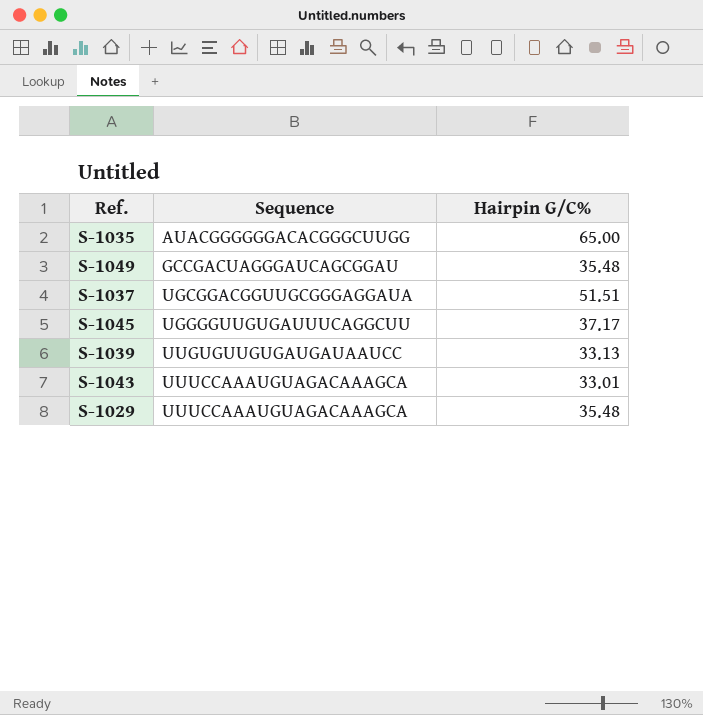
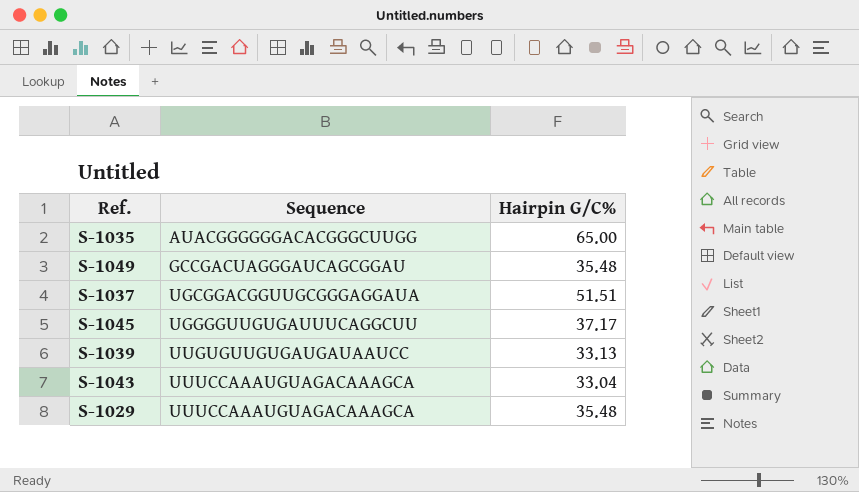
S-1043 | Hairpin G/C%: 33.01 -> 33.04

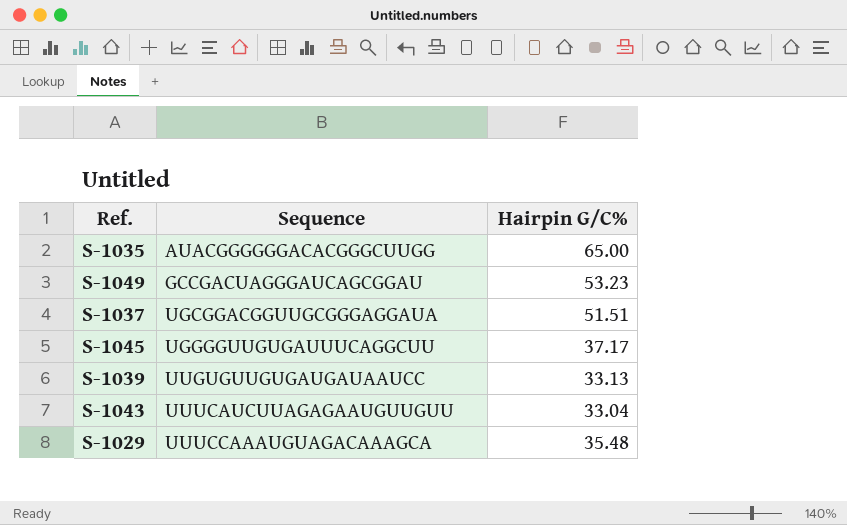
S-1049 | Hairpin G/C%: 35.48 -> 53.23
S-1043 | Sequence: UUUCCAAAUGUAGACAAAGCA -> UUUCAUCUUAGAGAAUGUUGUU

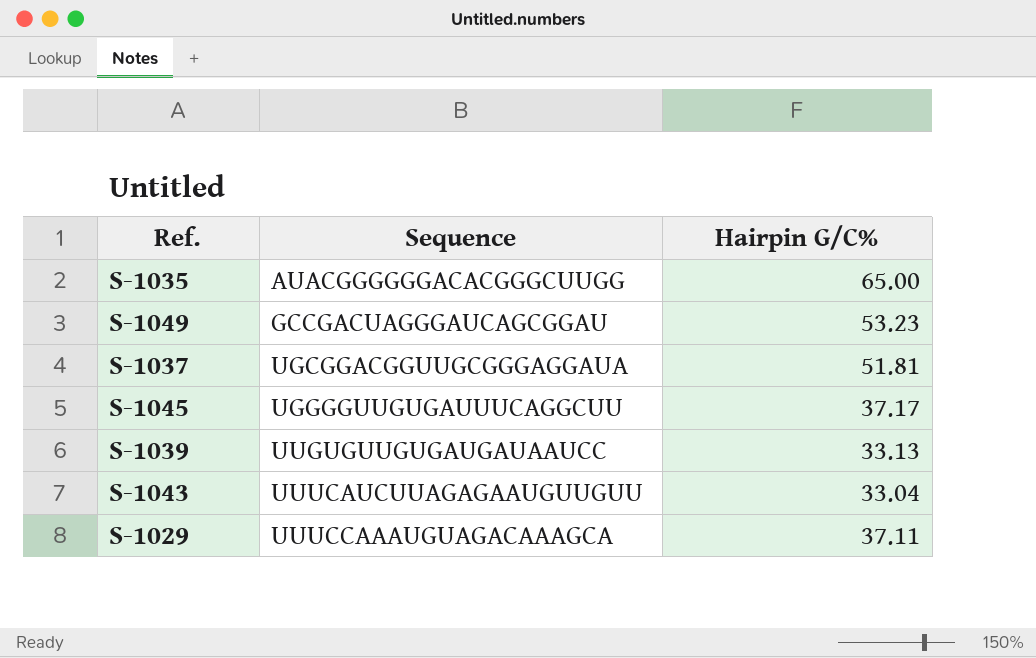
S-1037 | Hairpin G/C%: 51.51 -> 51.81
S-1029 | Hairpin G/C%: 35.48 -> 37.11

